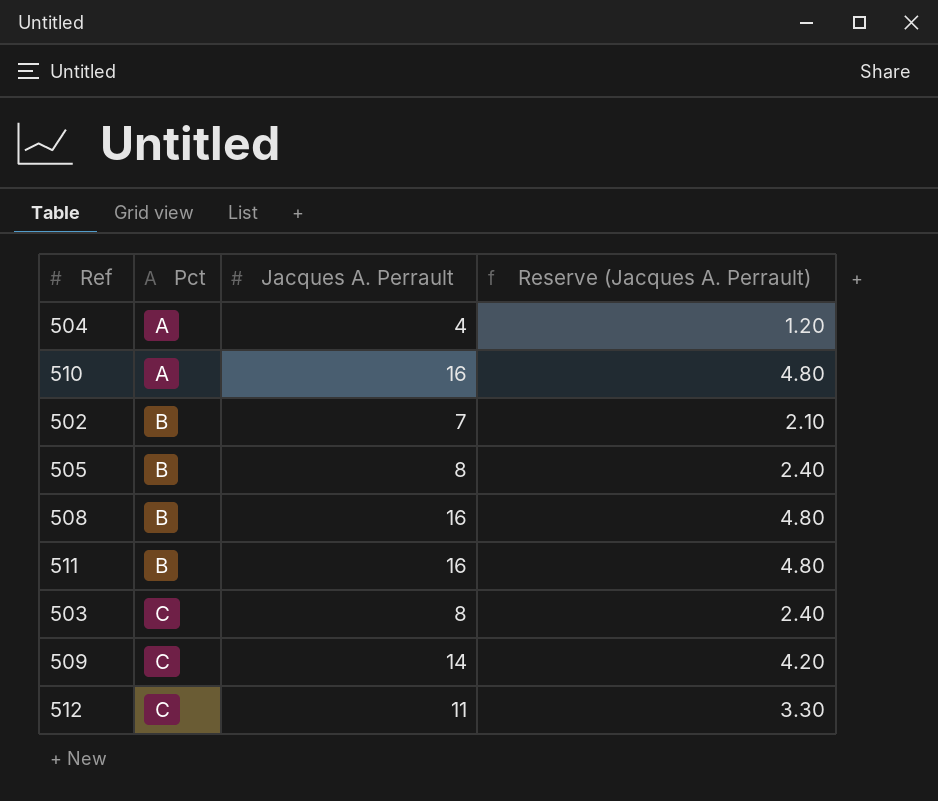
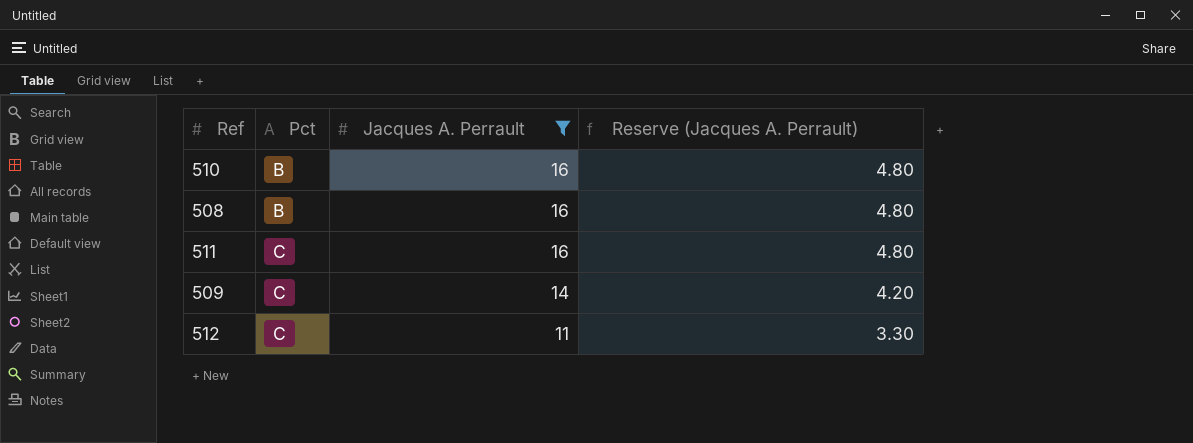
filter: none -> Jacques A. Perrault >= 11
510 | Pct: A -> B
511 | Pct: B -> C

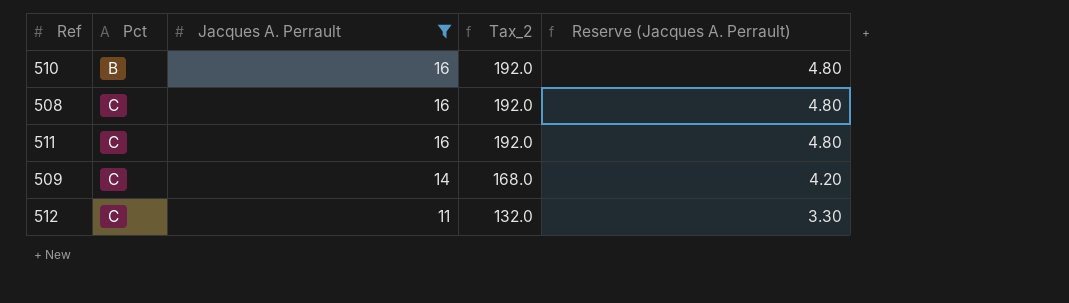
column Tax_2 | formula: none -> [Jacques A. Perrault] * 12
508 | Pct: B -> C

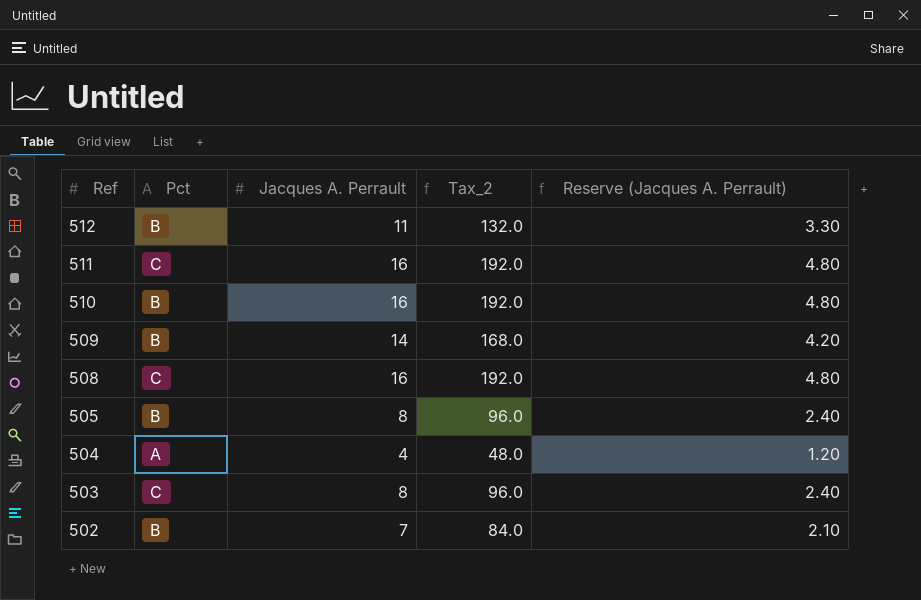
filter: Jacques A. Perrault >= 11 -> none
row order: Pct ascending -> Ref descending
512 | Pct: C -> B
509 | Pct: C -> B

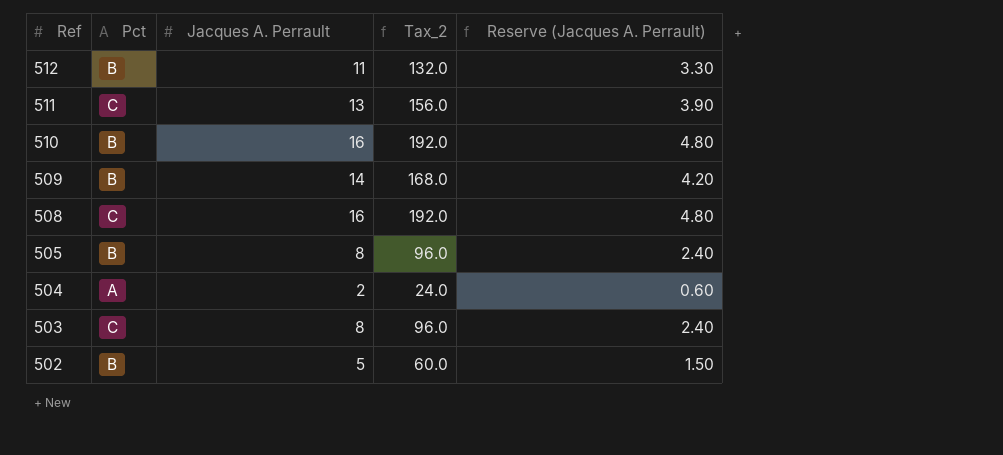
511 | Jacques A. Perrault: 16 -> 13
511 | Tax_2: 192.0 -> 156.0
511 | Reserve (Jacques A. Perrault): 4.80 -> 3.90
504 | Jacques A. Perrault: 4 -> 2
504 | Tax_2: 48.0 -> 24.0
504 | Reserve (Jacques A. Perrault): 1.20 -> 0.60
502 | Jacques A. Perrault: 7 -> 5
502 | Tax_2: 84.0 -> 60.0
502 | Reserve (Jacques A. Perrault): 2.10 -> 1.50

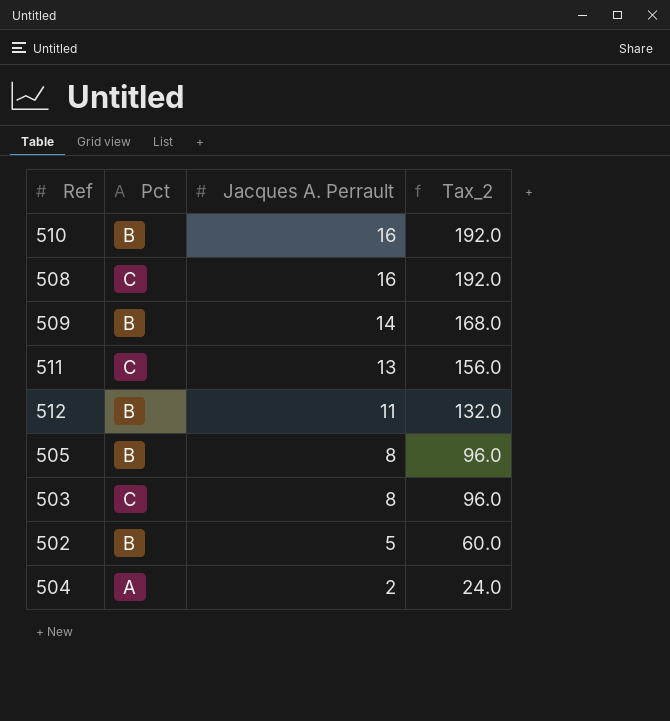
row order: Ref descending -> Jacques A. Perrault descending
column Reserve (Jacques A. Perrault) | formula: [Jacques A. Perrault] * 0.3 -> none

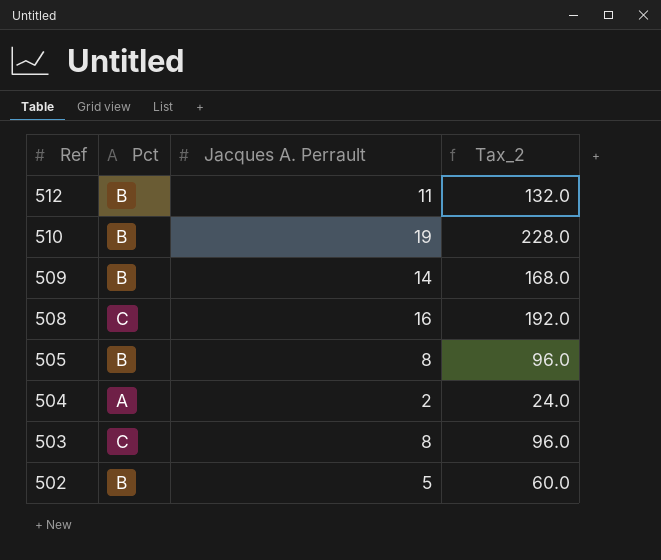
row order: Jacques A. Perrault descending -> Ref descending
row 511: C | 13 | 156.0 -> none
510 | Jacques A. Perrault: 16 -> 19
510 | Tax_2: 192.0 -> 228.0

